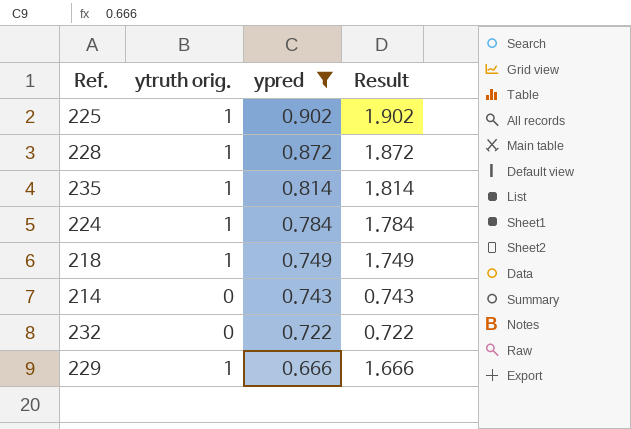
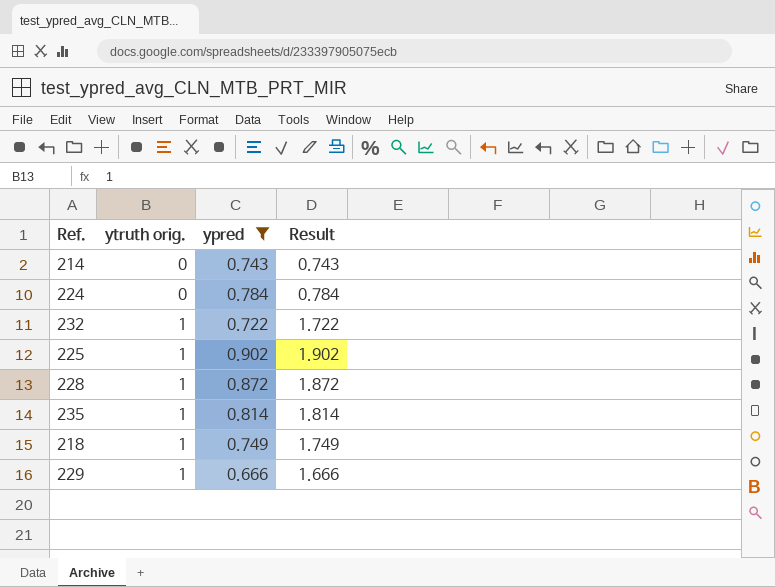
row order: ypred descending -> ytruth orig. ascending
224 | ytruth orig.: 1 -> 0
224 | Result: 1.784 -> 0.784
232 | ytruth orig.: 0 -> 1
232 | Result: 0.722 -> 1.722

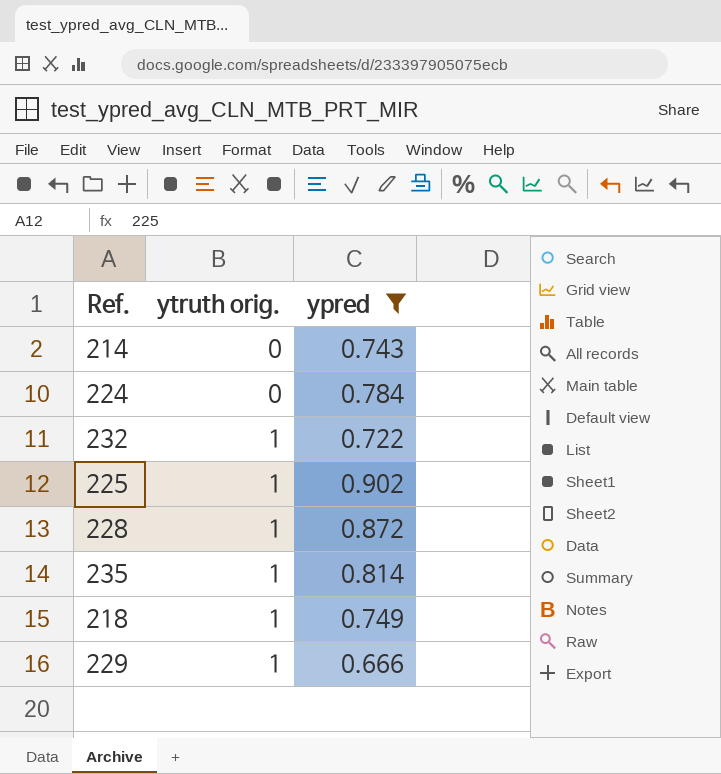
column Result | formula: [ytruth orig.] + [ypred] -> none

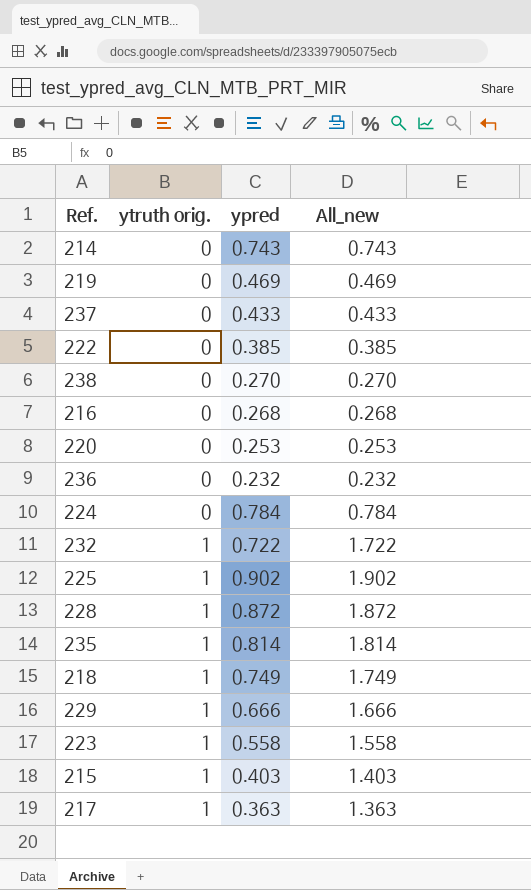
filter: ypred >= 0.666 -> none
column All_new | formula: none -> [ytruth orig.] + [ypred]

